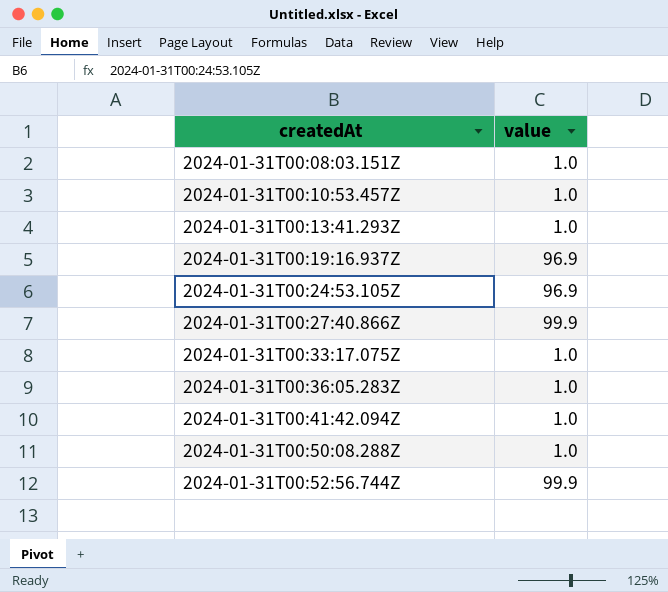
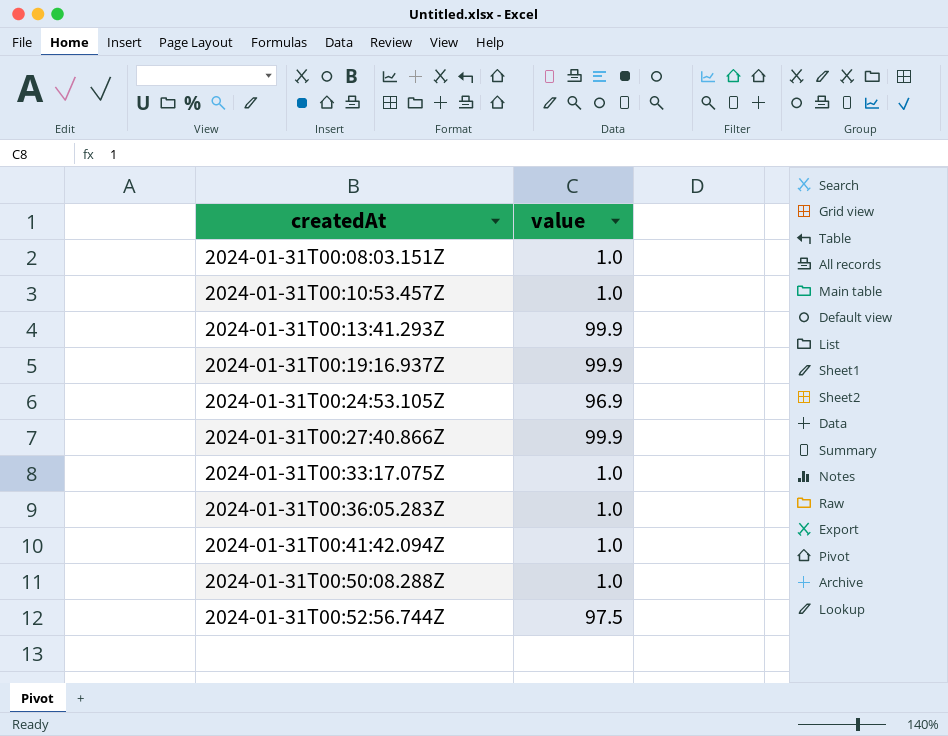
2024-01-31T00:13:41.293Z | value: 1.0 -> 99.9
2024-01-31T00:19:16.937Z | value: 96.9 -> 99.9
2024-01-31T00:52:56.744Z | value: 99.9 -> 97.5

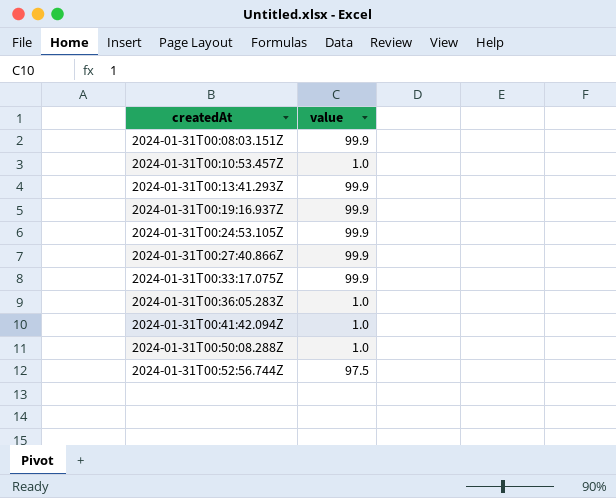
2024-01-31T00:08:03.151Z | value: 1.0 -> 99.9
2024-01-31T00:24:53.105Z | value: 96.9 -> 99.9
2024-01-31T00:33:17.075Z | value: 1.0 -> 99.9

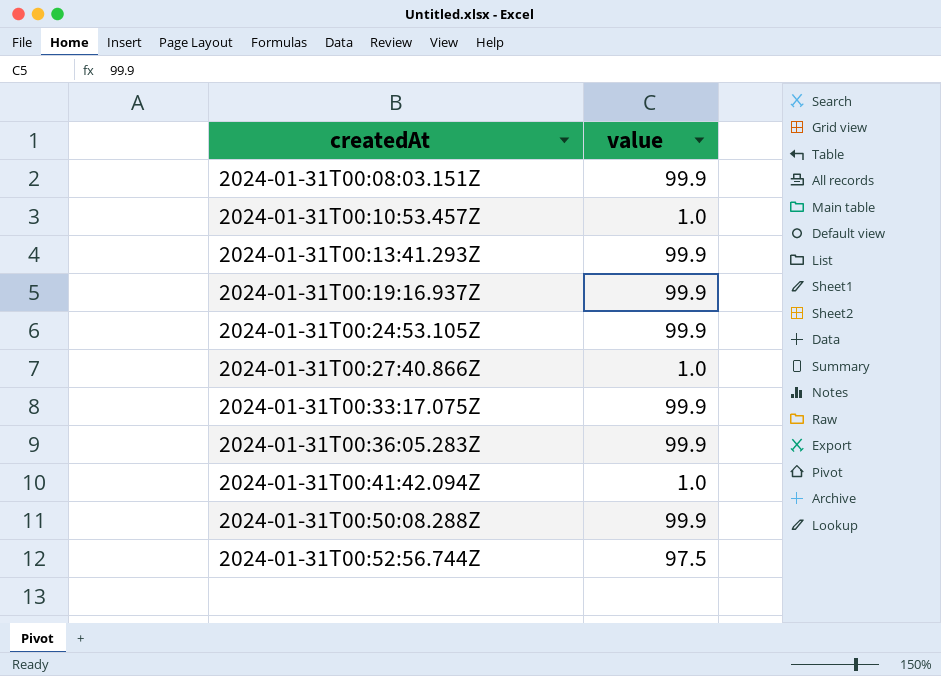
2024-01-31T00:27:40.866Z | value: 99.9 -> 1.0
2024-01-31T00:36:05.283Z | value: 1.0 -> 99.9
2024-01-31T00:50:08.288Z | value: 1.0 -> 99.9

